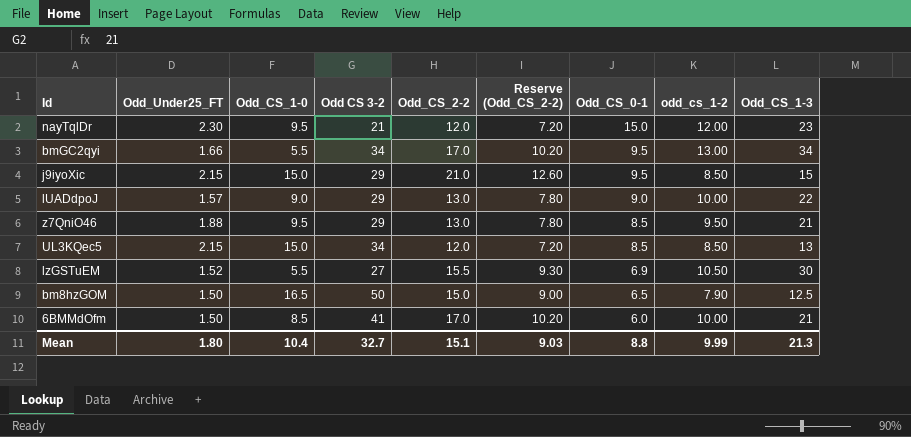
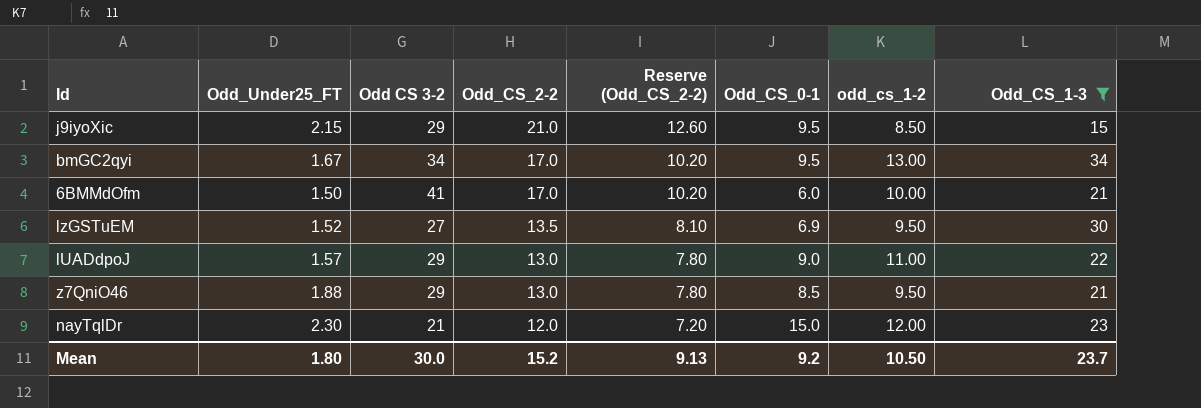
filter: none -> Odd_CS_1-3 >= 15
row order: Odd_CS_0-1 descending -> Odd_CS_2-2 descending
column Odd_CS_1-0 | position: 3 -> none
bmGC2qyi | Odd_Under25_FT: 1.66 -> 1.67
lzGSTuEM | Odd_CS_2-2: 15.5 -> 13.5
lzGSTuEM | Reserve (Odd_CS_2-2): 9.30 -> 8.10
lzGSTuEM | odd_cs_1-2: 10.50 -> 9.50
lUADdpoJ | odd_cs_1-2: 10.00 -> 11.00
Mean | Odd CS 3-2: 32.7 -> 30.0
Mean | Odd_CS_2-2: 15.1 -> 15.2
Mean | Reserve (Odd_CS_2-2): 9.03 -> 9.13
Mean | Odd_CS_0-1: 8.8 -> 9.2
Mean | odd_cs_1-2: 9.99 -> 10.50
Mean | Odd_CS_1-3: 21.3 -> 23.7

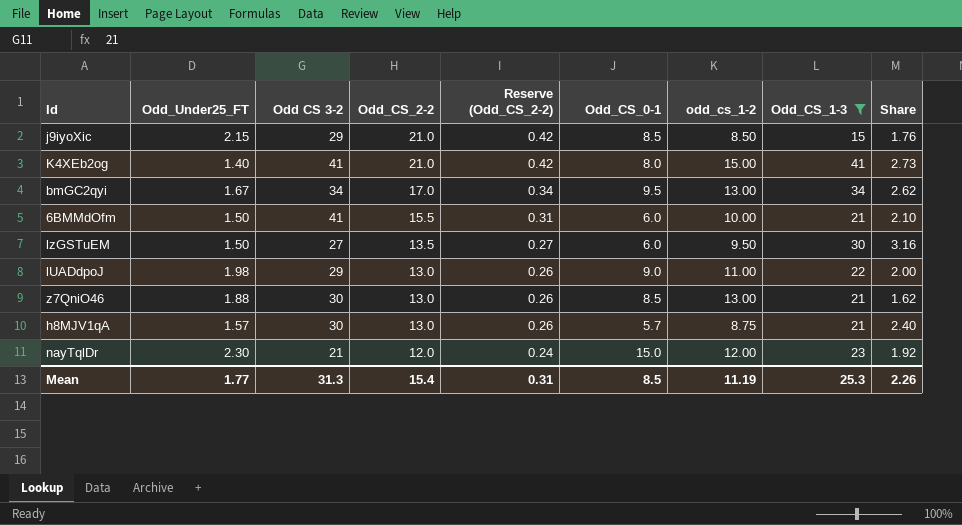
column Reserve (Odd_CS_2-2) | formula: [Odd_CS_2-2] * 0.6 -> [Odd_CS_2-2] * 0.02
column Share | formula: none -> [Odd_CS_1-3] / [odd_cs_1-2]
j9iyoXic | Odd_CS_0-1: 9.5 -> 8.5
row K4XEb2og: none -> 1.40 | 41 | 21.0 | 0.42 | 8.0 | 15.00 | 41 | 2.73
6BMMdOfm | Odd_CS_2-2: 17.0 -> 15.5
lzGSTuEM | Odd_Under25_FT: 1.52 -> 1.50
lzGSTuEM | Odd_CS_0-1: 6.9 -> 6.0
lUADdpoJ | Odd_Under25_FT: 1.57 -> 1.98
z7QniO46 | Odd CS 3-2: 29 -> 30
z7QniO46 | odd_cs_1-2: 9.50 -> 13.00
row h8MJV1qA: none -> 1.57 | 30 | 13.0 | 0.26 | 5.7 | 8.75 | 21 | 2.40
Mean | Odd_Under25_FT: 1.80 -> 1.77
Mean | Odd CS 3-2: 30.0 -> 31.3
Mean | Odd_CS_2-2: 15.2 -> 15.4
Mean | Reserve (Odd_CS_2-2): 9.13 -> 0.31
Mean | Odd_CS_0-1: 9.2 -> 8.5
Mean | odd_cs_1-2: 10.50 -> 11.19
Mean | Odd_CS_1-3: 23.7 -> 25.3

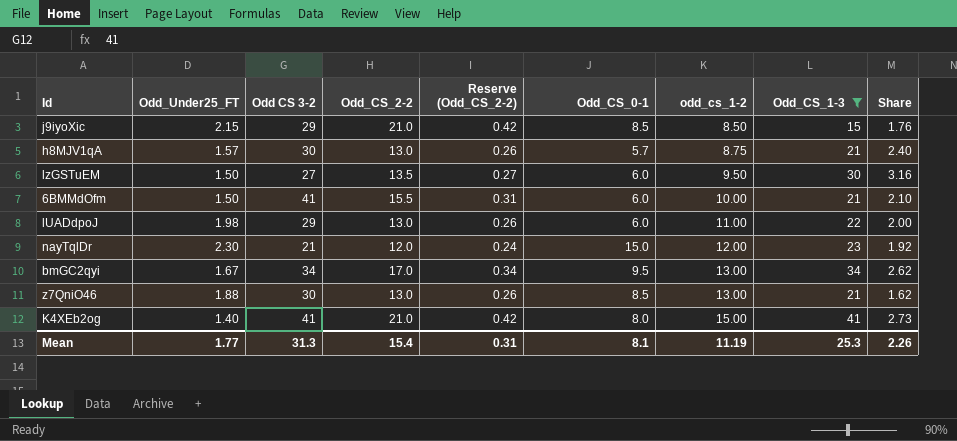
row order: Odd_CS_2-2 descending -> odd_cs_1-2 ascending
lUADdpoJ | Odd_CS_0-1: 9.0 -> 6.0
Mean | Odd_CS_0-1: 8.5 -> 8.1

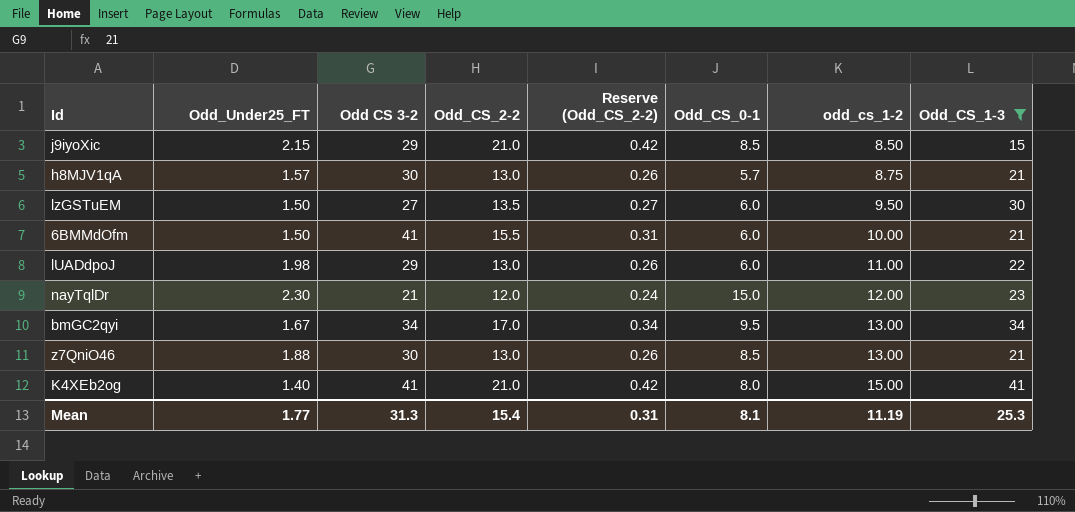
column Share | formula: [Odd_CS_1-3] / [odd_cs_1-2] -> none

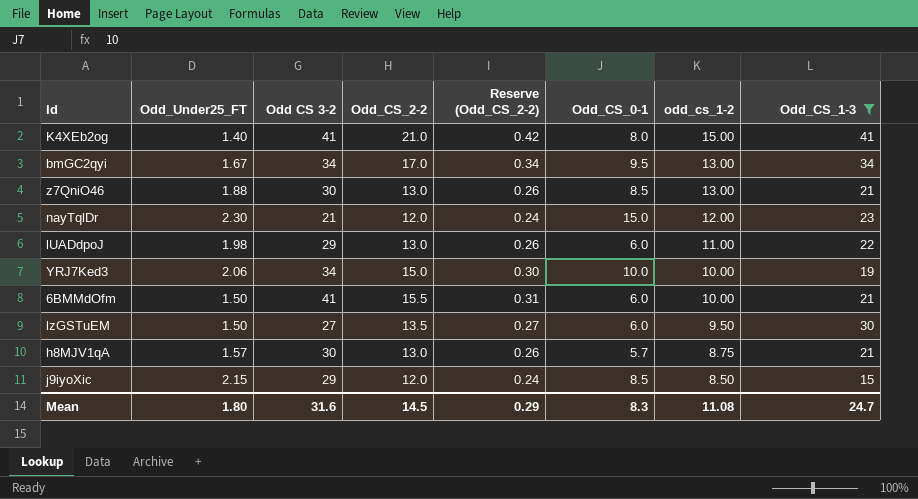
row order: odd_cs_1-2 ascending -> odd_cs_1-2 descending
row YRJ7Ked3: none -> 2.06 | 34 | 15.0 | 0.30 | 10.0 | 10.00 | 19
j9iyoXic | Odd_CS_2-2: 21.0 -> 12.0
j9iyoXic | Reserve (Odd_CS_2-2): 0.42 -> 0.24
Mean | Odd_Under25_FT: 1.77 -> 1.80
Mean | Odd CS 3-2: 31.3 -> 31.6
Mean | Odd_CS_2-2: 15.4 -> 14.5
Mean | Reserve (Odd_CS_2-2): 0.31 -> 0.29
Mean | Odd_CS_0-1: 8.1 -> 8.3
Mean | odd_cs_1-2: 11.19 -> 11.08
Mean | Odd_CS_1-3: 25.3 -> 24.7

